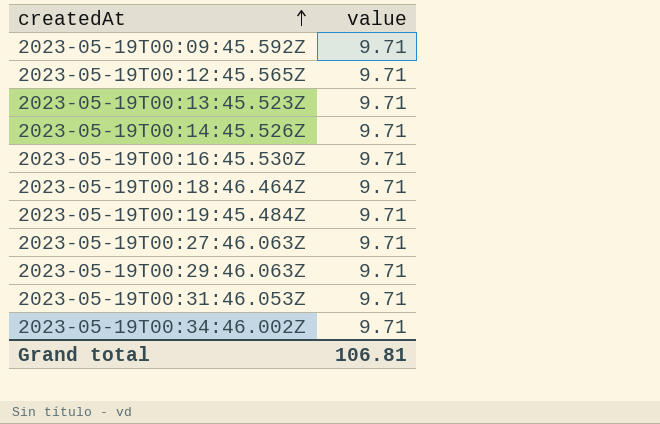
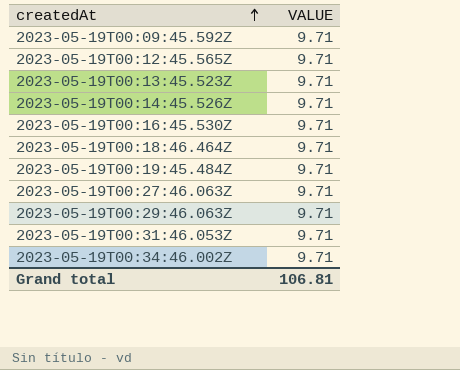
column name: value -> VALUE

